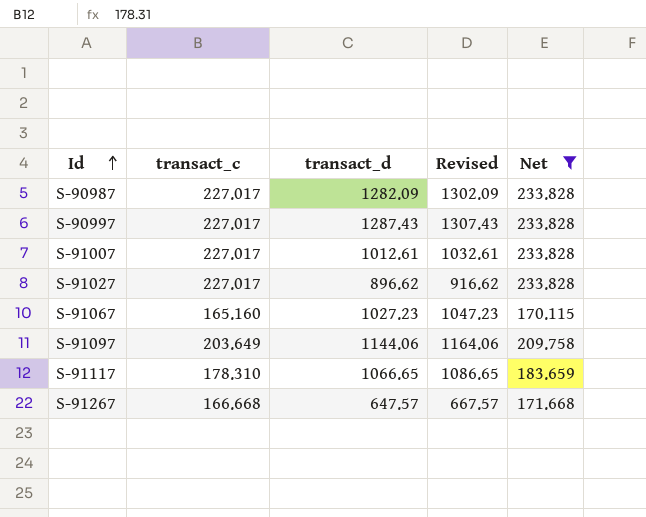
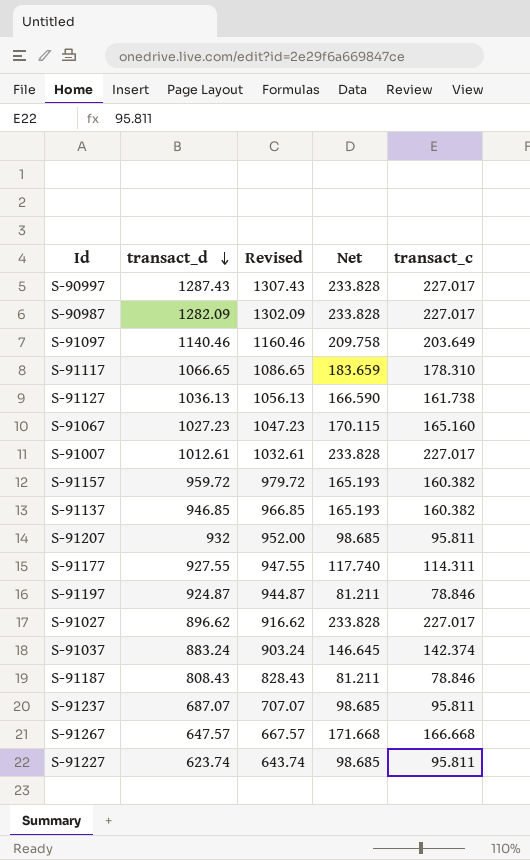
filter: Net >= 170.115 -> none
row order: Id ascending -> transact_d descending
column transact_c | position: 2 -> 5
S-91097 | transact_d: 1144.06 -> 1140.46
S-91097 | Revised: 1164.06 -> 1160.46

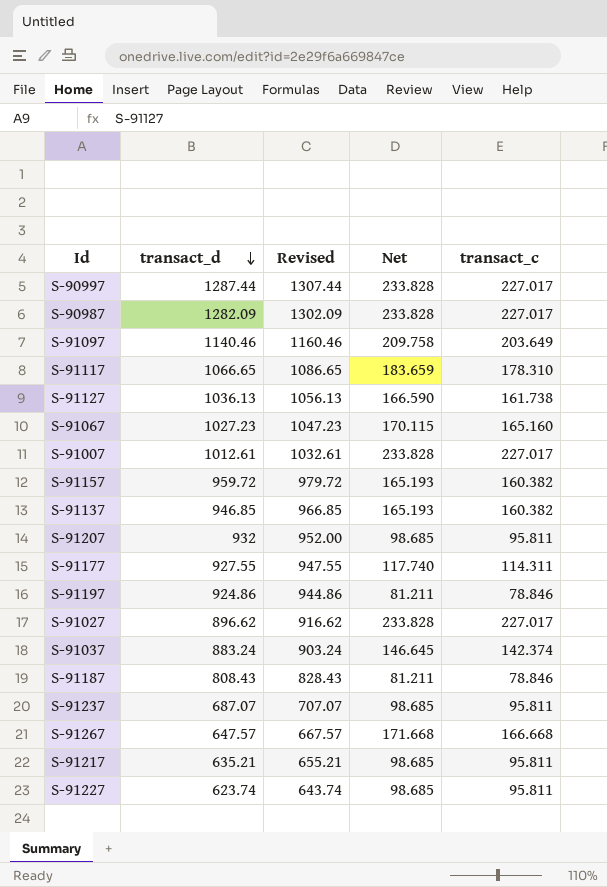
S-90997 | transact_d: 1287.43 -> 1287.44
S-90997 | Revised: 1307.43 -> 1307.44
S-91197 | transact_d: 924.87 -> 924.86
S-91197 | Revised: 944.87 -> 944.86
row S-91217: none -> 635.21 | 655.21 | 98.685 | 95.811

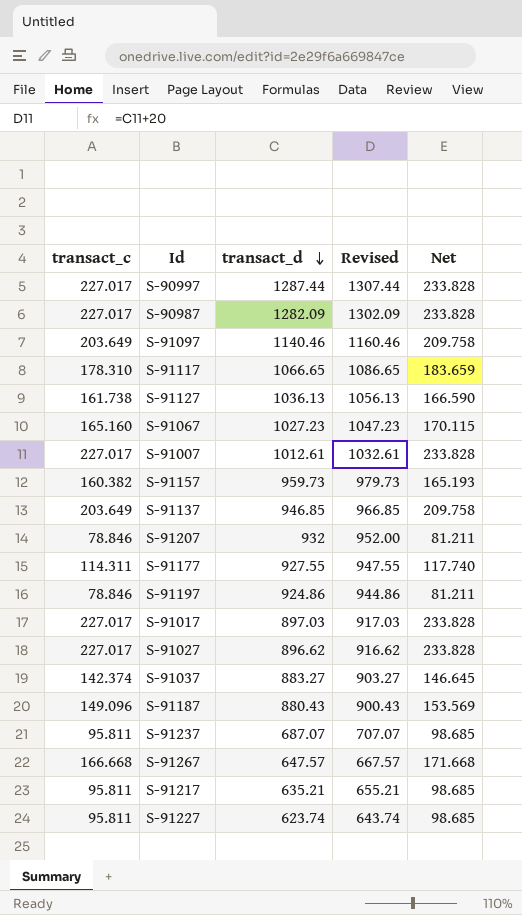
column transact_c | position: 5 -> 1
S-91157 | transact_d: 959.72 -> 959.73
S-91157 | Revised: 979.72 -> 979.73
S-91137 | transact_c: 160.382 -> 203.649
S-91137 | Net: 165.193 -> 209.758
S-91207 | transact_c: 95.811 -> 78.846
S-91207 | Net: 98.685 -> 81.211
row S-91017: none -> 227.017 | 897.03 | 917.03 | 233.828
S-91037 | transact_d: 883.24 -> 883.27
S-91037 | Revised: 903.24 -> 903.27
S-91187 | transact_c: 78.846 -> 149.096
S-91187 | transact_d: 808.43 -> 880.43
S-91187 | Revised: 828.43 -> 900.43
S-91187 | Net: 81.211 -> 153.569

